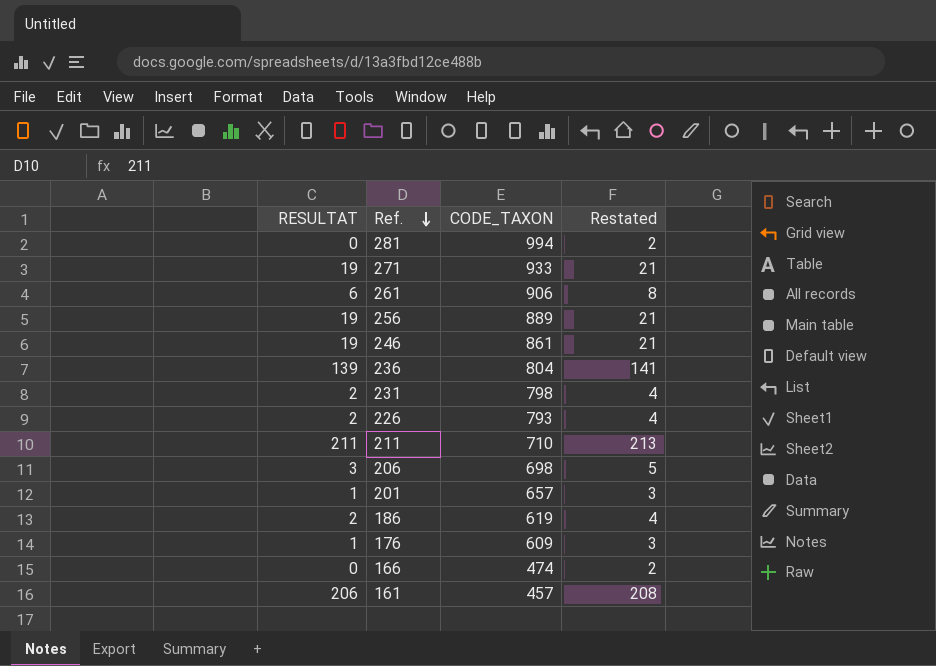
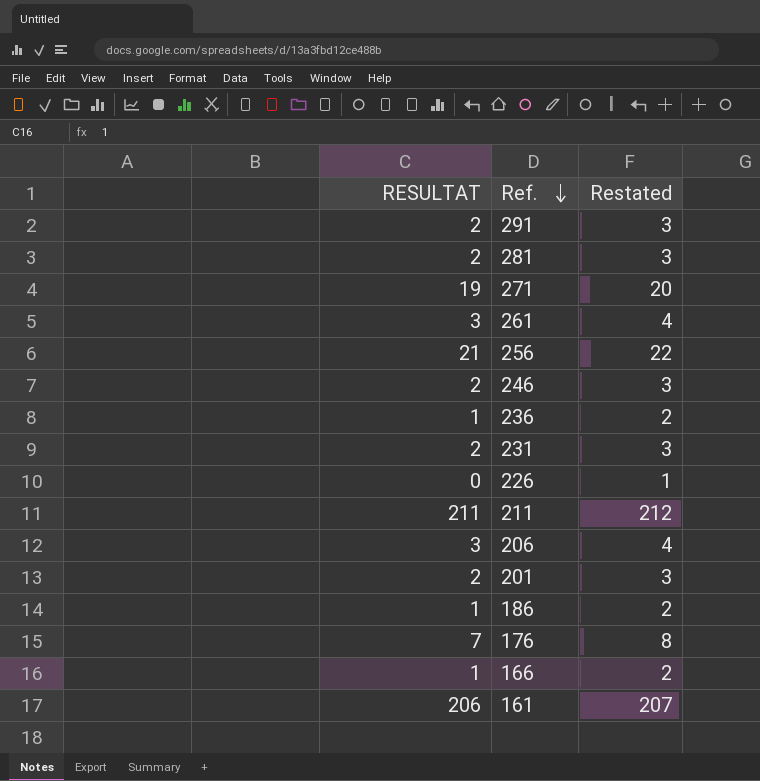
column CODE_TAXON | position: 3 -> none
column Restated | formula: [RESULTAT] + 2 -> [RESULTAT] + 1
row 291: none -> 2 | 3
281 | RESULTAT: 0 -> 2
261 | RESULTAT: 6 -> 3
256 | RESULTAT: 19 -> 21
246 | RESULTAT: 19 -> 2
236 | RESULTAT: 139 -> 1
226 | RESULTAT: 2 -> 0
201 | RESULTAT: 1 -> 2
186 | RESULTAT: 2 -> 1
176 | RESULTAT: 1 -> 7
166 | RESULTAT: 0 -> 1

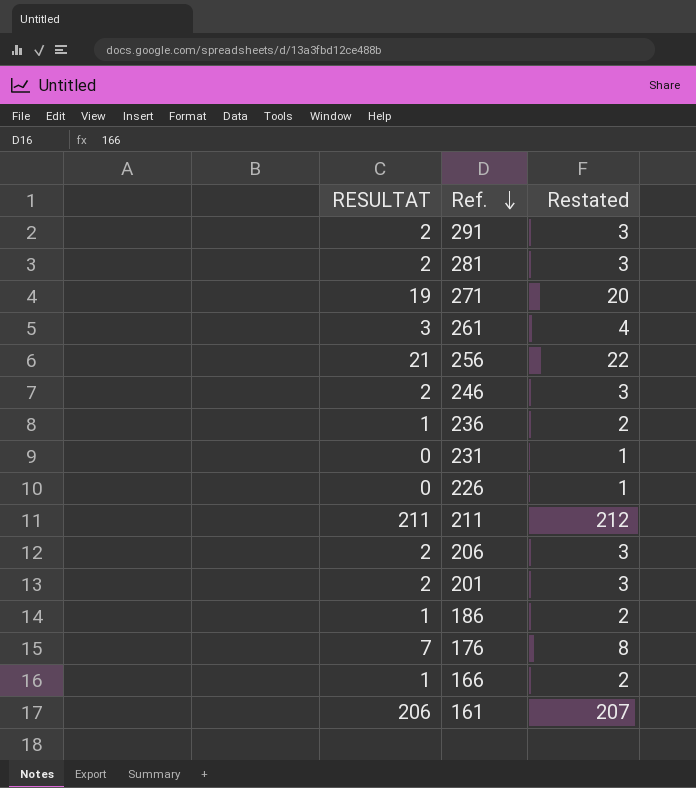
231 | RESULTAT: 2 -> 0
231 | Restated: 3 -> 1
206 | RESULTAT: 3 -> 2
206 | Restated: 4 -> 3

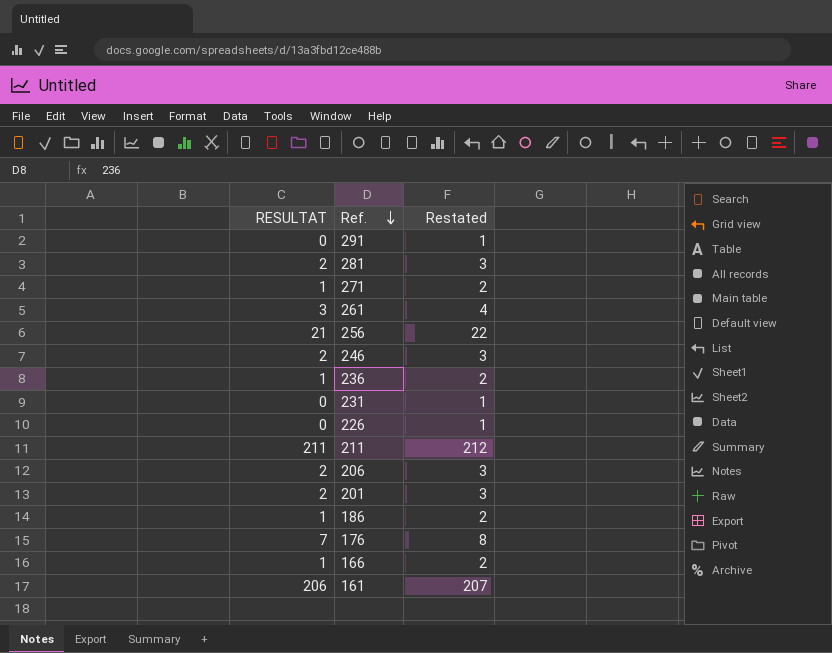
291 | RESULTAT: 2 -> 0
291 | Restated: 3 -> 1
271 | RESULTAT: 19 -> 1
271 | Restated: 20 -> 2

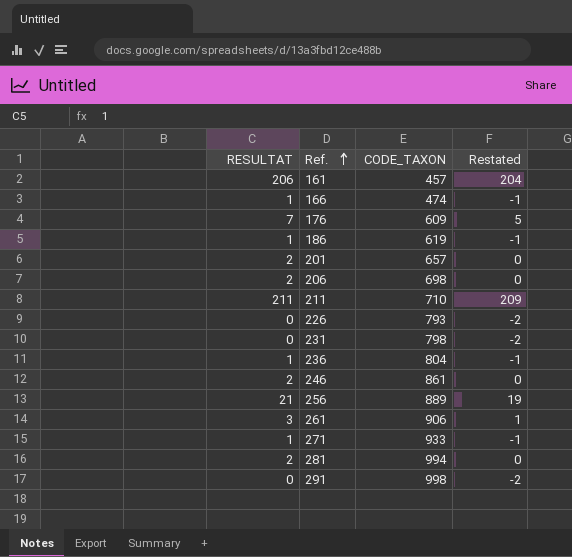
row order: Ref. descending -> Ref. ascending
column CODE_TAXON | position: none -> 3
column Restated | formula: [RESULTAT] + 1 -> [RESULTAT] - 2

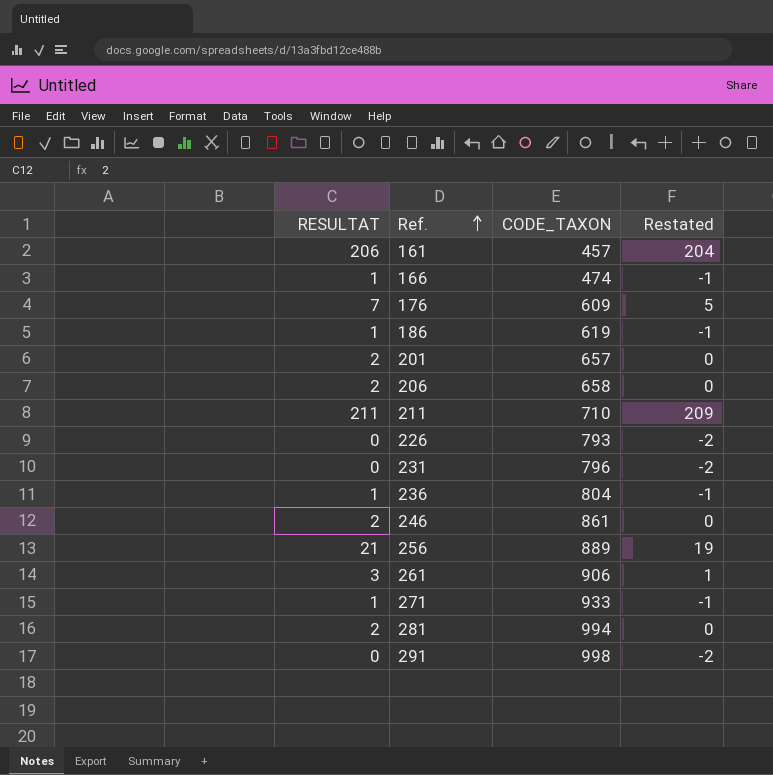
206 | CODE_TAXON: 698 -> 658
231 | CODE_TAXON: 798 -> 796

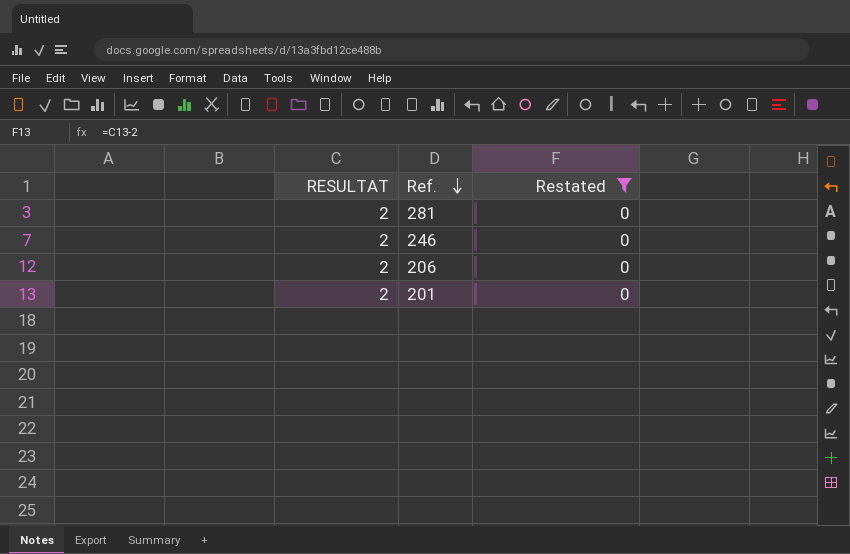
filter: none -> Restated = 0
row order: Ref. ascending -> Ref. descending
column CODE_TAXON | position: 3 -> none

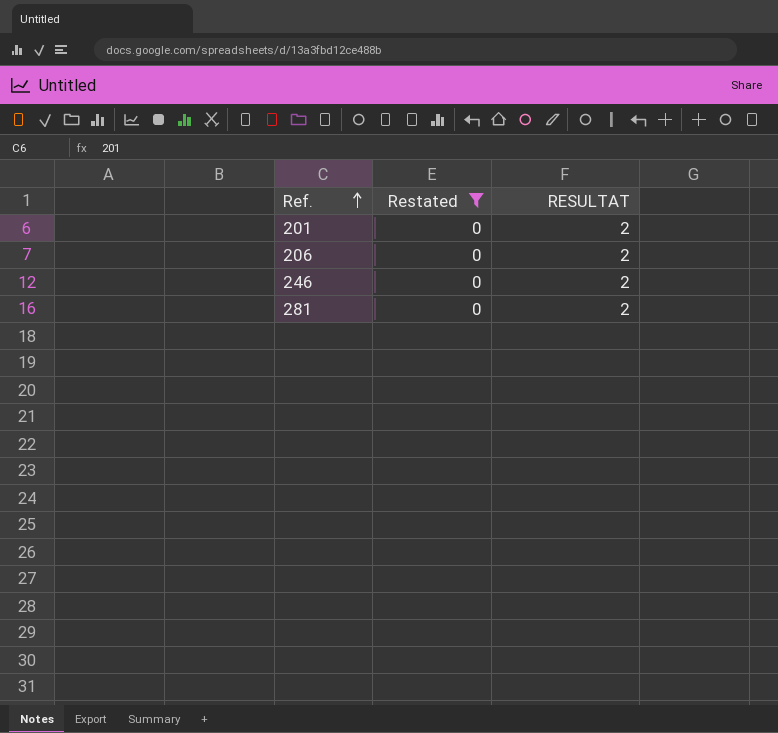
row order: Ref. descending -> Ref. ascending
column RESULTAT | position: 1 -> 3

